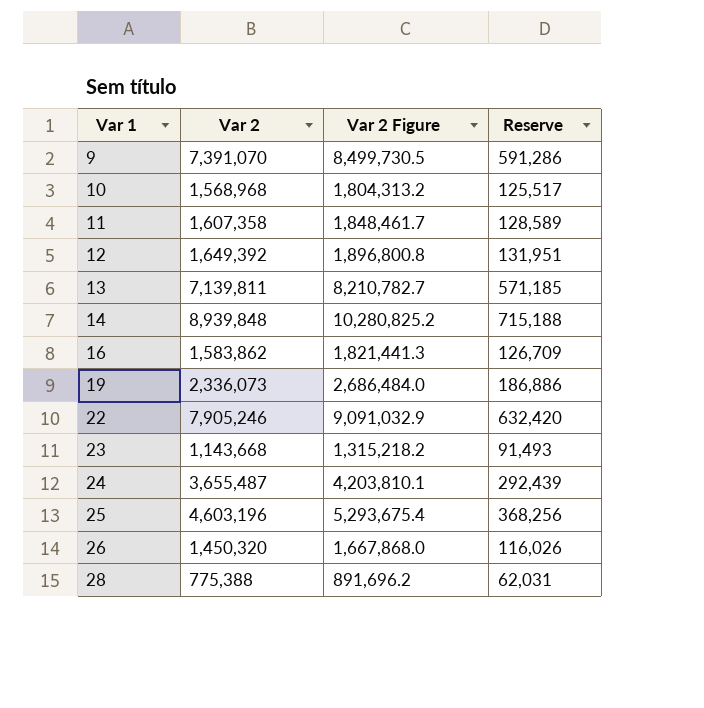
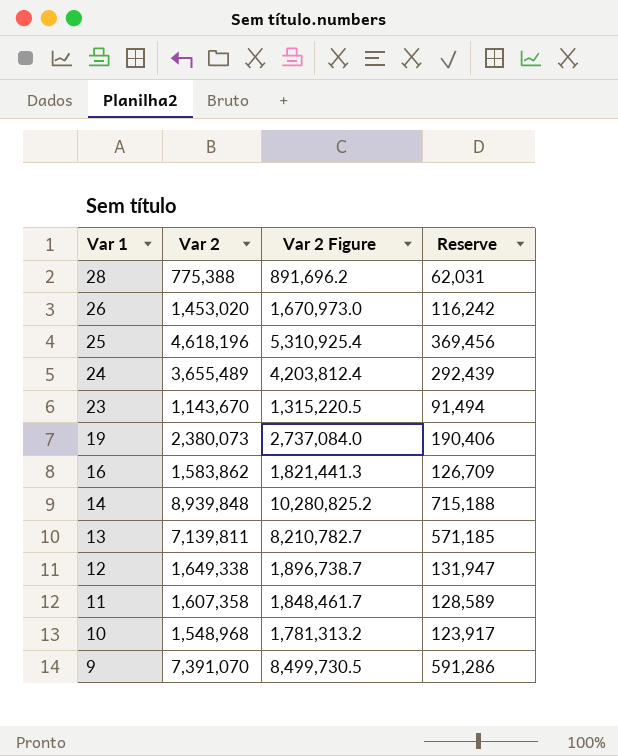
row order: Var 1 ascending -> Var 1 descending
row 22: 7,905,246 | 9,091,032.9 | 632,420 -> none
26 | Var 2: 1,450,320 -> 1,453,020
26 | Var 2 Figure: 1,667,868.0 -> 1,670,973.0
26 | Reserve: 116,026 -> 116,242
25 | Var 2: 4,603,196 -> 4,618,196
25 | Var 2 Figure: 5,293,675.4 -> 5,310,925.4
25 | Reserve: 368,256 -> 369,456
24 | Var 2: 3,655,487 -> 3,655,489
24 | Var 2 Figure: 4,203,810.1 -> 4,203,812.4
23 | Var 2: 1,143,668 -> 1,143,670
23 | Var 2 Figure: 1,315,218.2 -> 1,315,220.5
23 | Reserve: 91,493 -> 91,494
19 | Var 2: 2,336,073 -> 2,380,073
19 | Var 2 Figure: 2,686,484.0 -> 2,737,084.0
19 | Reserve: 186,886 -> 190,406
12 | Var 2: 1,649,392 -> 1,649,338
12 | Var 2 Figure: 1,896,800.8 -> 1,896,738.7
12 | Reserve: 131,951 -> 131,947
10 | Var 2: 1,568,968 -> 1,548,968
10 | Var 2 Figure: 1,804,313.2 -> 1,781,313.2
10 | Reserve: 125,517 -> 123,917

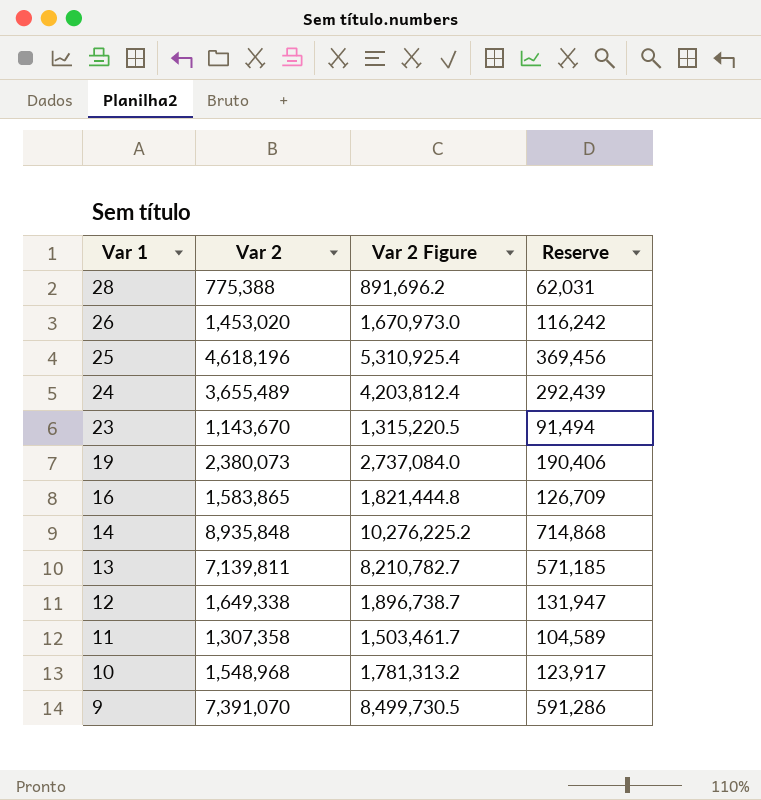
16 | Var 2: 1,583,862 -> 1,583,865
16 | Var 2 Figure: 1,821,441.3 -> 1,821,444.8
14 | Var 2: 8,939,848 -> 8,935,848
14 | Var 2 Figure: 10,280,825.2 -> 10,276,225.2
14 | Reserve: 715,188 -> 714,868
11 | Var 2: 1,607,358 -> 1,307,358
11 | Var 2 Figure: 1,848,461.7 -> 1,503,461.7
11 | Reserve: 128,589 -> 104,589

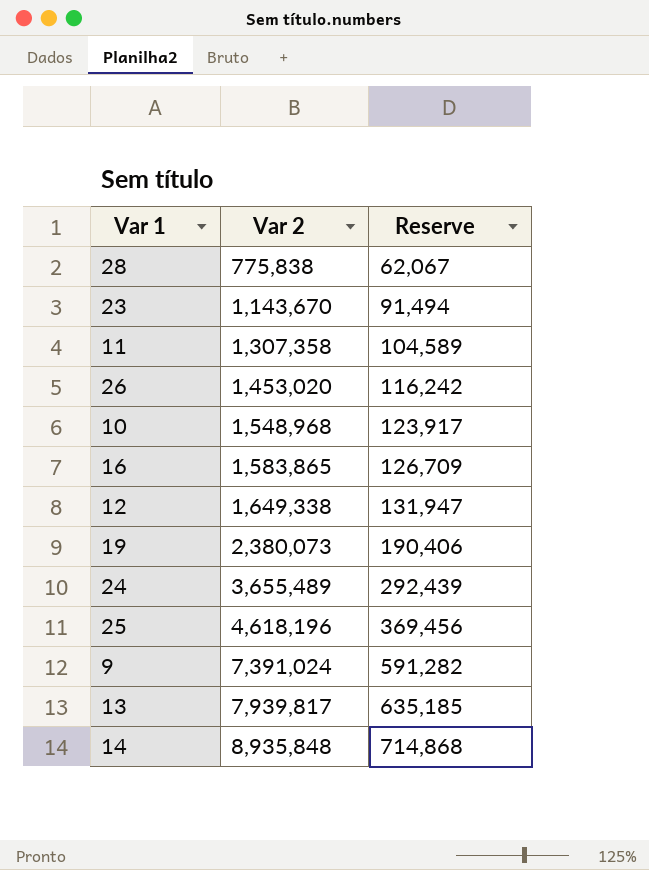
row order: Var 1 descending -> Var 2 ascending
column Var 2 Figure | formula: [Var 2] * 1.15 -> none
28 | Var 2: 775,388 -> 775,838
28 | Reserve: 62,031 -> 62,067
9 | Var 2: 7,391,070 -> 7,391,024
9 | Reserve: 591,286 -> 591,282
13 | Var 2: 7,139,811 -> 7,939,817
13 | Reserve: 571,185 -> 635,185

